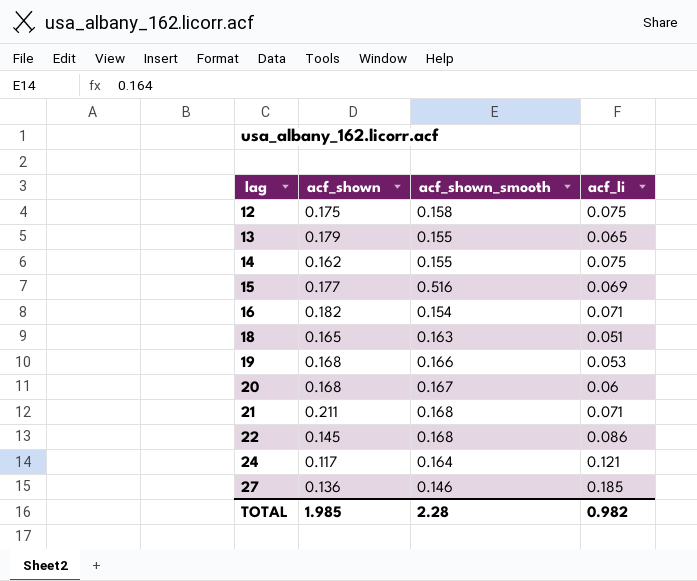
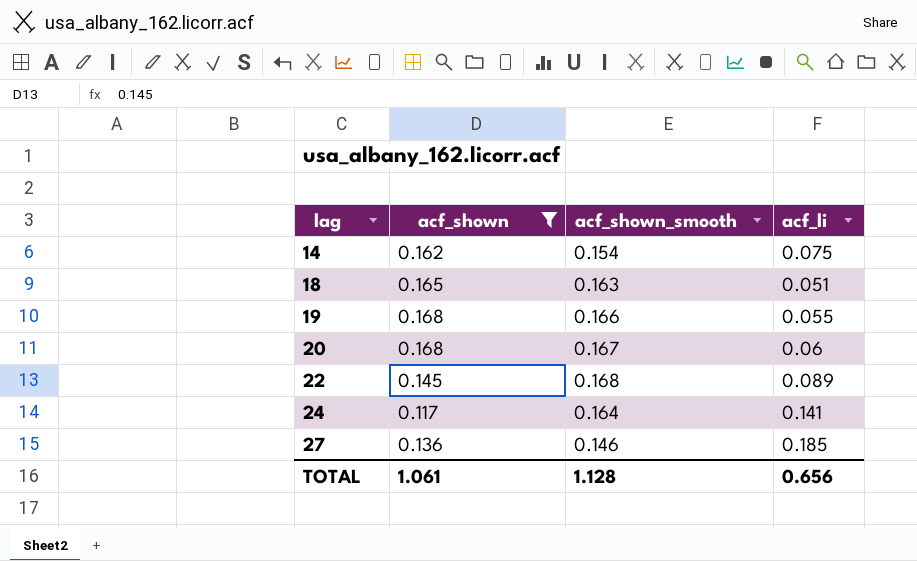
filter: none -> acf_shown <= 0.168
14 | acf_shown_smooth: 0.155 -> 0.154
19 | acf_li: 0.053 -> 0.055
22 | acf_li: 0.086 -> 0.089
24 | acf_li: 0.121 -> 0.141
TOTAL | acf_shown: 1.985 -> 1.061
TOTAL | acf_shown_smooth: 2.28 -> 1.128
TOTAL | acf_li: 0.982 -> 0.656

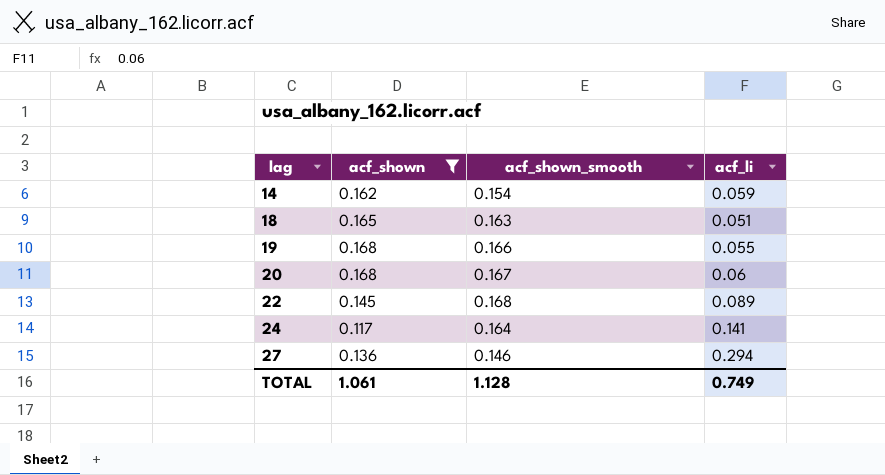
14 | acf_li: 0.075 -> 0.059
27 | acf_li: 0.185 -> 0.294
TOTAL | acf_li: 0.656 -> 0.749

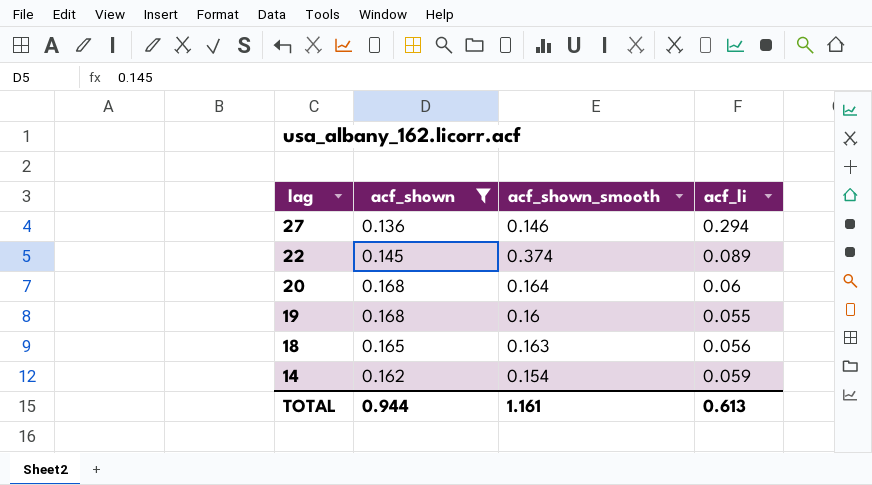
row order: lag ascending -> lag descending
row 24: 0.117 | 0.164 | 0.141 -> none
22 | acf_shown_smooth: 0.168 -> 0.374
20 | acf_shown_smooth: 0.167 -> 0.164
19 | acf_shown_smooth: 0.166 -> 0.16
18 | acf_li: 0.051 -> 0.056
TOTAL | acf_shown: 1.061 -> 0.944
TOTAL | acf_shown_smooth: 1.128 -> 1.161
TOTAL | acf_li: 0.749 -> 0.613

